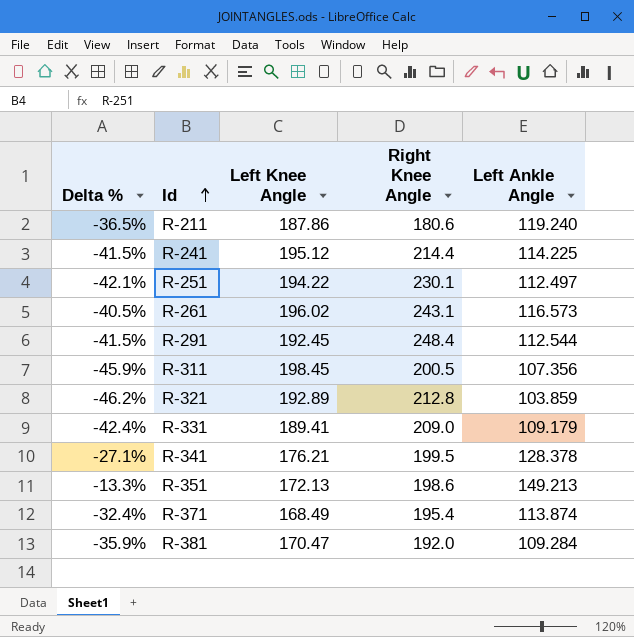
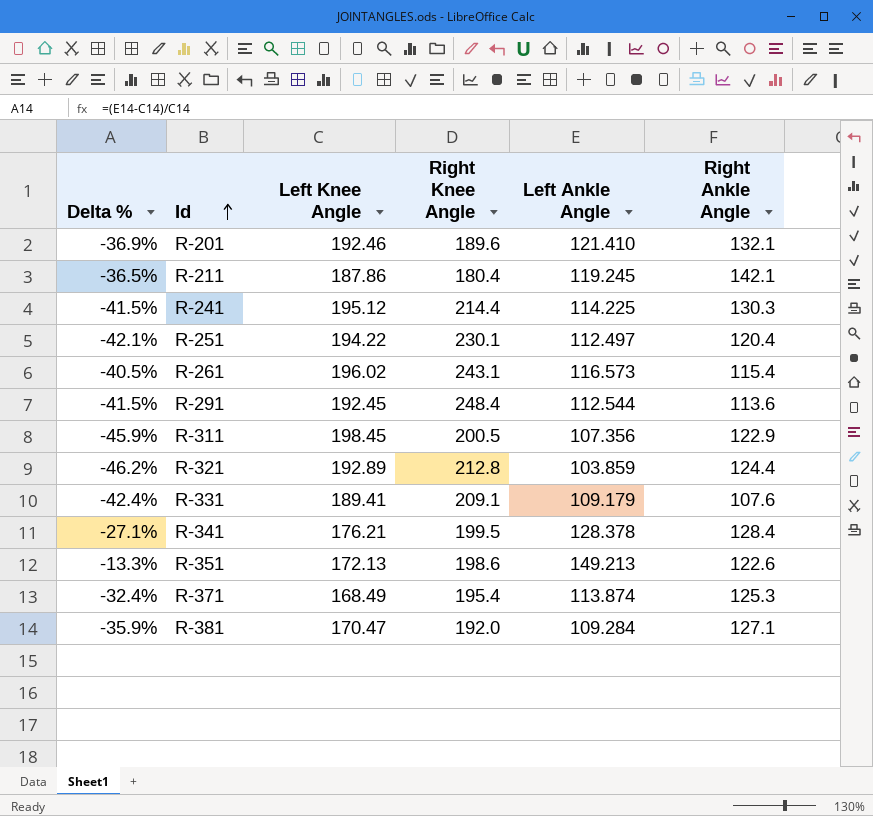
column Right Ankle Angle | position: none -> 6
row R-201: none -> -36.9% | 192.46 | 189.6 | 121.410 | 132.1
R-211 | Right Knee Angle: 180.6 -> 180.4
R-211 | Left Ankle Angle: 119.240 -> 119.245
R-331 | Right Knee Angle: 209.0 -> 209.1

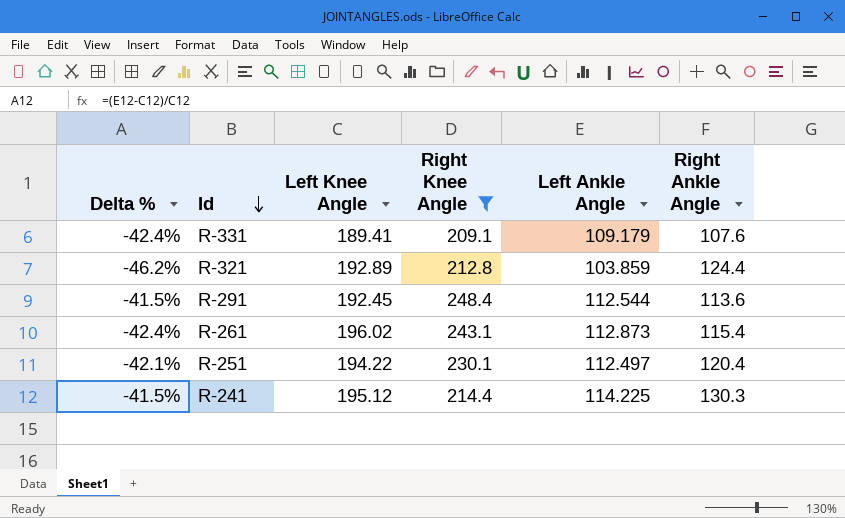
filter: none -> Right Knee Angle >= 209.1
row order: Id ascending -> Id descending
R-261 | Delta %: -40.5% -> -42.4%
R-261 | Left Ankle Angle: 116.573 -> 112.873

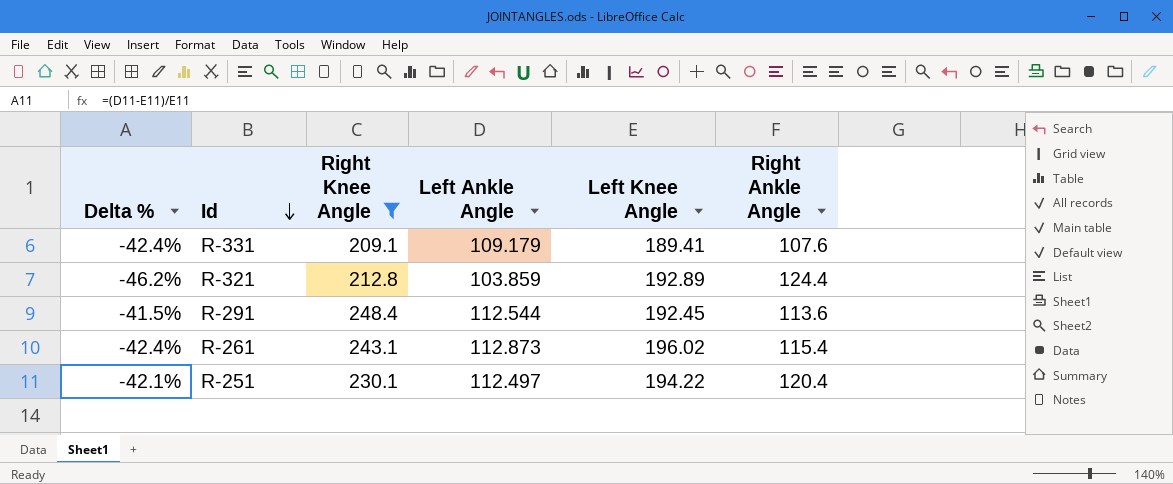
column Left Knee Angle | position: 3 -> 5
row R-241: -41.5% | 195.12 | 214.4 | 114.225 | 130.3 -> none

